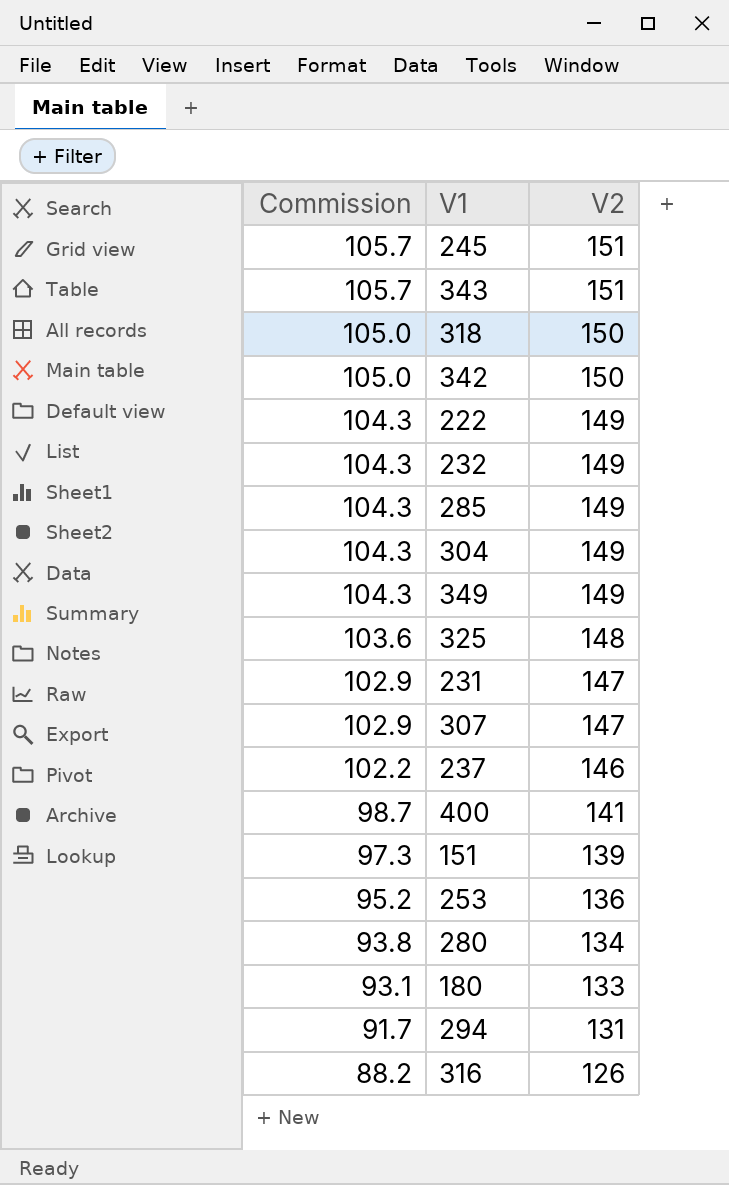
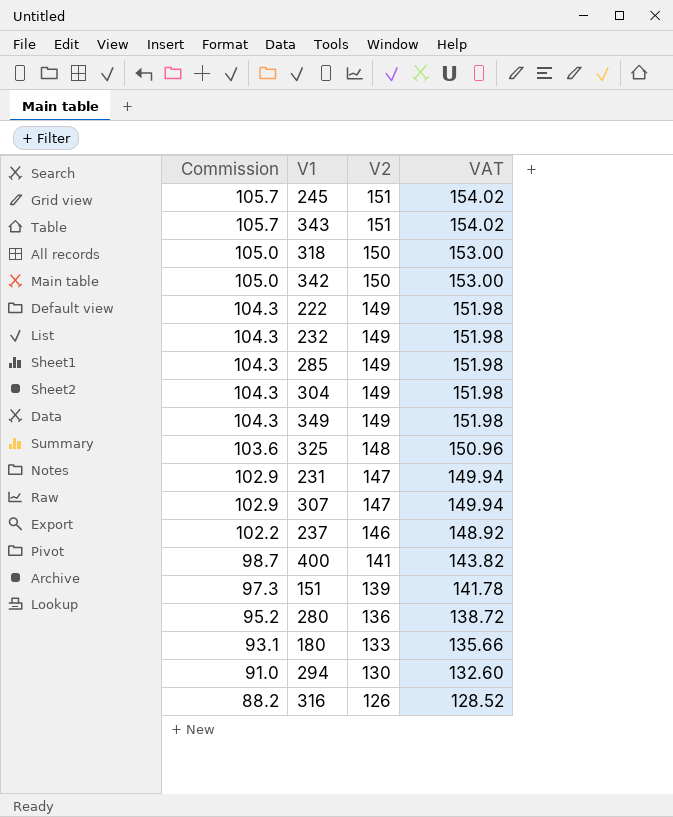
column VAT | formula: none -> [V2] * 1.02
row 253: 95.2 | 136 -> none
280 | Commission: 93.8 -> 95.2
280 | V2: 134 -> 136
294 | Commission: 91.7 -> 91.0
294 | V2: 131 -> 130

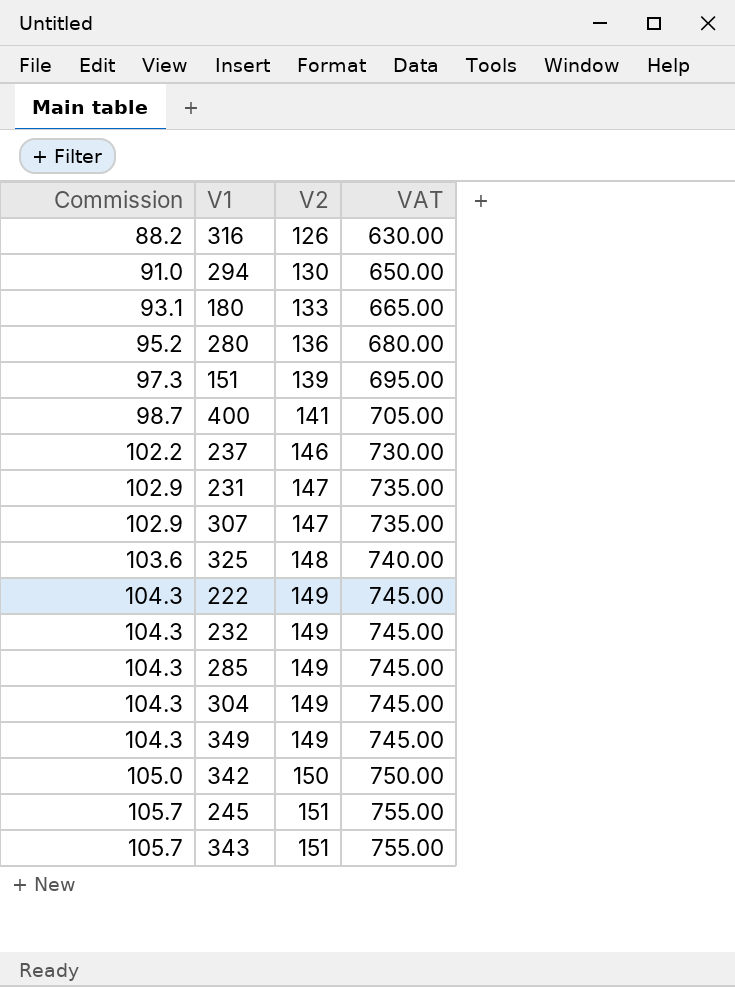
row order: Commission descending -> Commission ascending
column VAT | formula: [V2] * 1.02 -> [V2] * 5
row 318: 105.0 | 150 | 153.00 -> none

